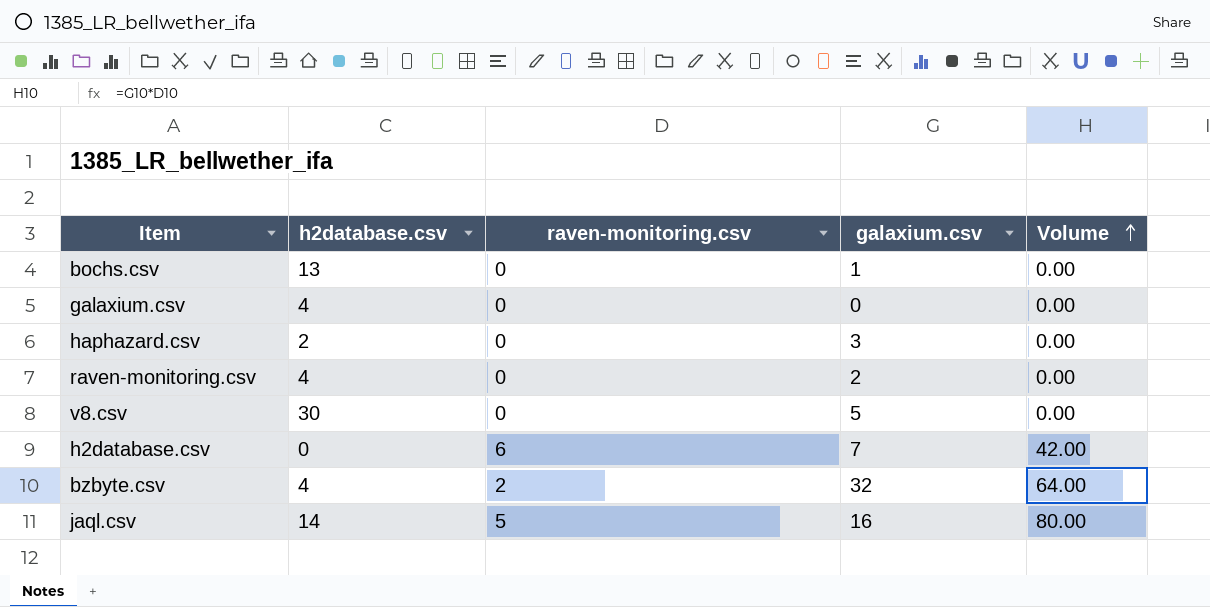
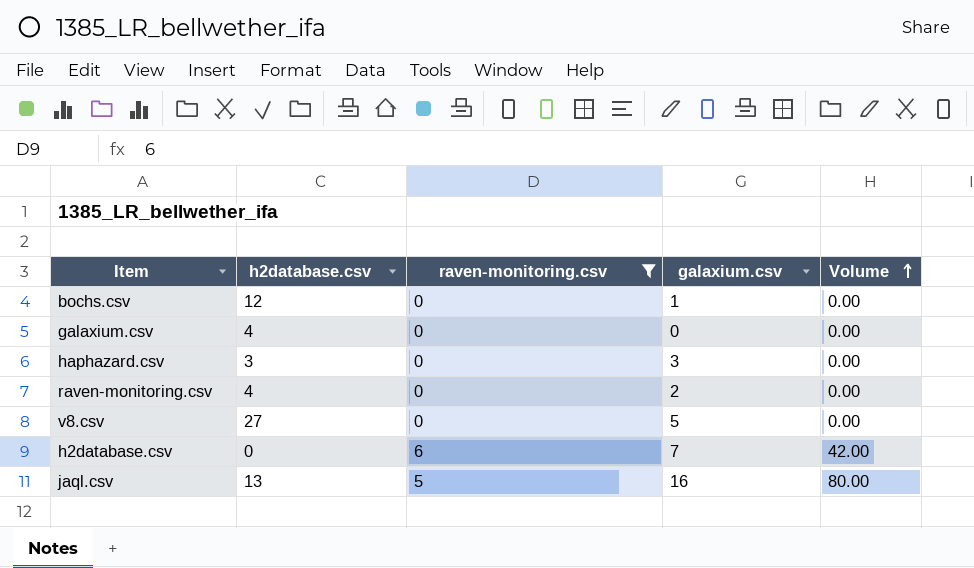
filter: none -> raven-monitoring.csv != 2
bochs.csv | h2database.csv: 13 -> 12
haphazard.csv | h2database.csv: 2 -> 3
v8.csv | h2database.csv: 30 -> 27
jaql.csv | h2database.csv: 14 -> 13

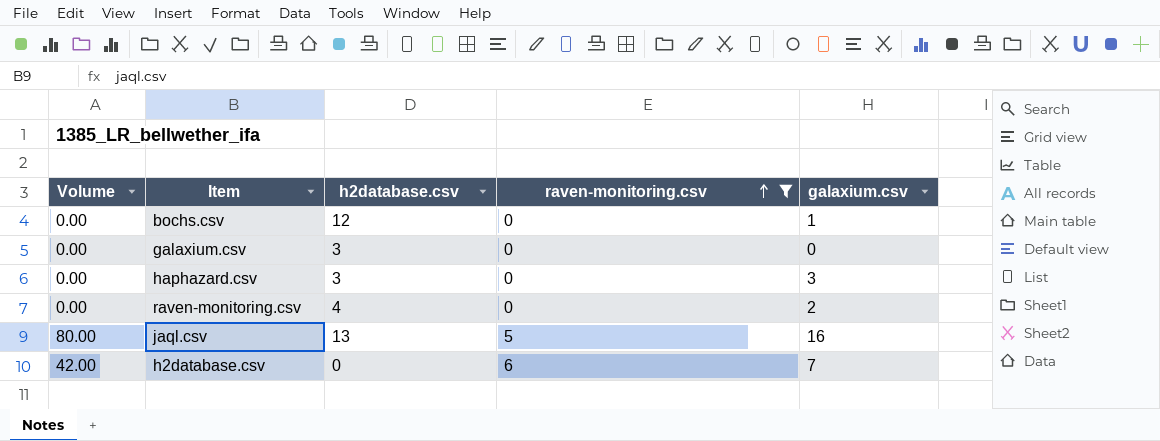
row order: Volume ascending -> raven-monitoring.csv ascending
column Volume | position: 5 -> 1
row v8.csv: 27 | 0 | 5 | 0.00 -> none
galaxium.csv | h2database.csv: 4 -> 3

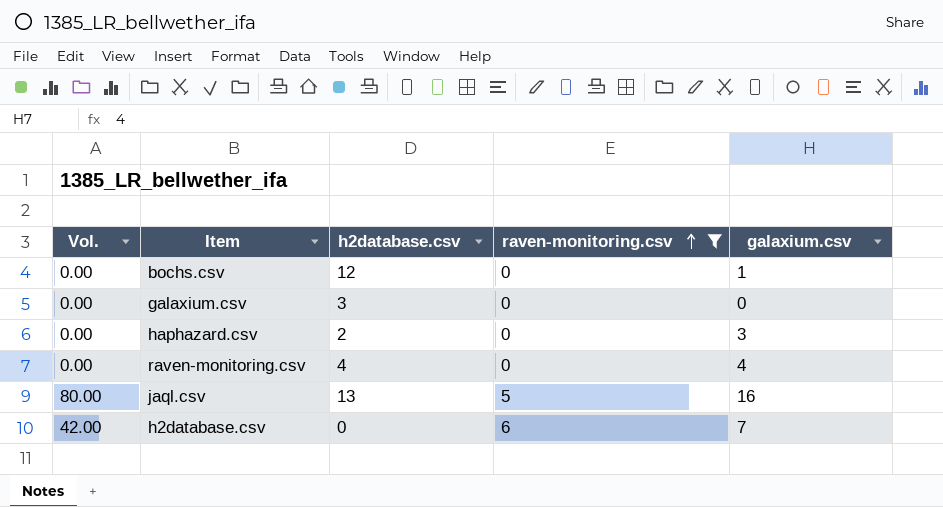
column name: Volume -> Vol.
haphazard.csv | h2database.csv: 3 -> 2
raven-monitoring.csv | galaxium.csv: 2 -> 4

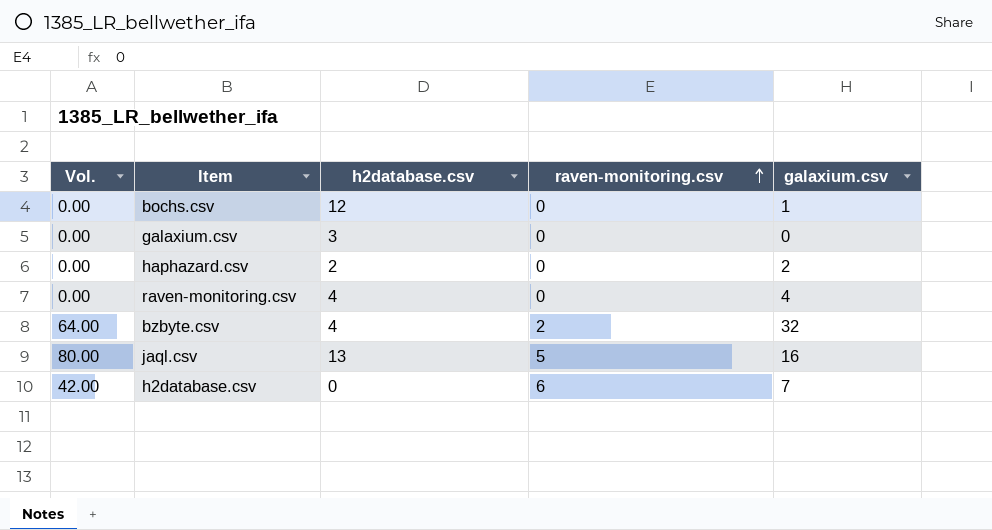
filter: raven-monitoring.csv != 2 -> none
haphazard.csv | galaxium.csv: 3 -> 2

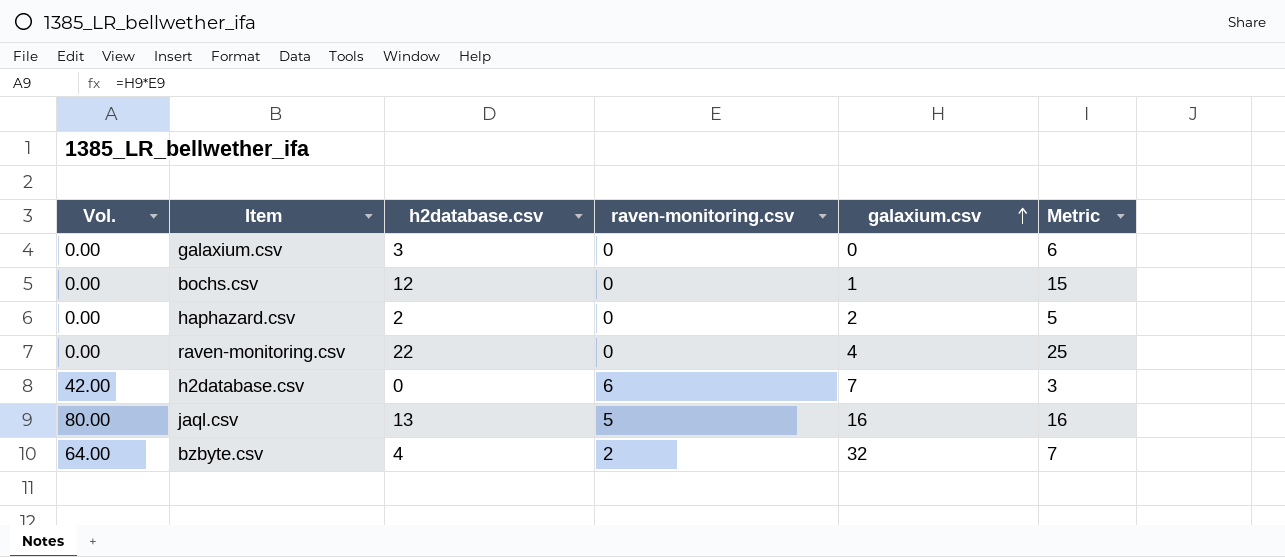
row order: raven-monitoring.csv ascending -> galaxium.csv ascending
column Metric | formula: none -> [h2database.csv] + 3
raven-monitoring.csv | h2database.csv: 4 -> 22

